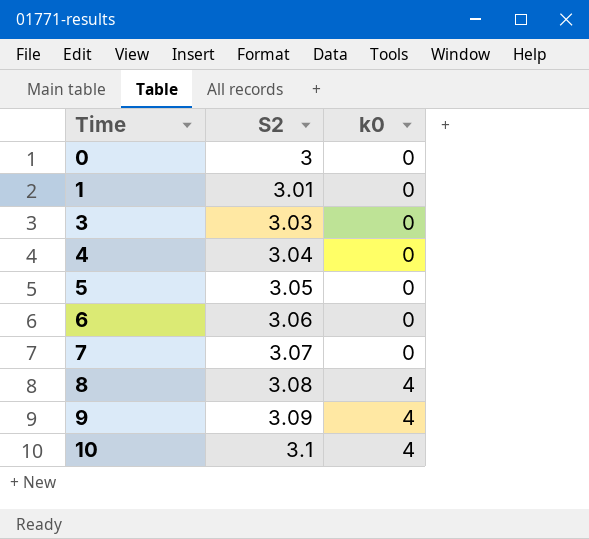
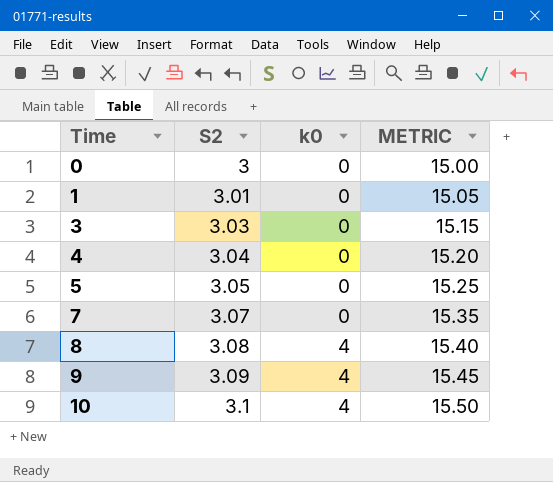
column METRIC | formula: none -> [S2] * 5
row 6: 3.06 | 0 -> none

